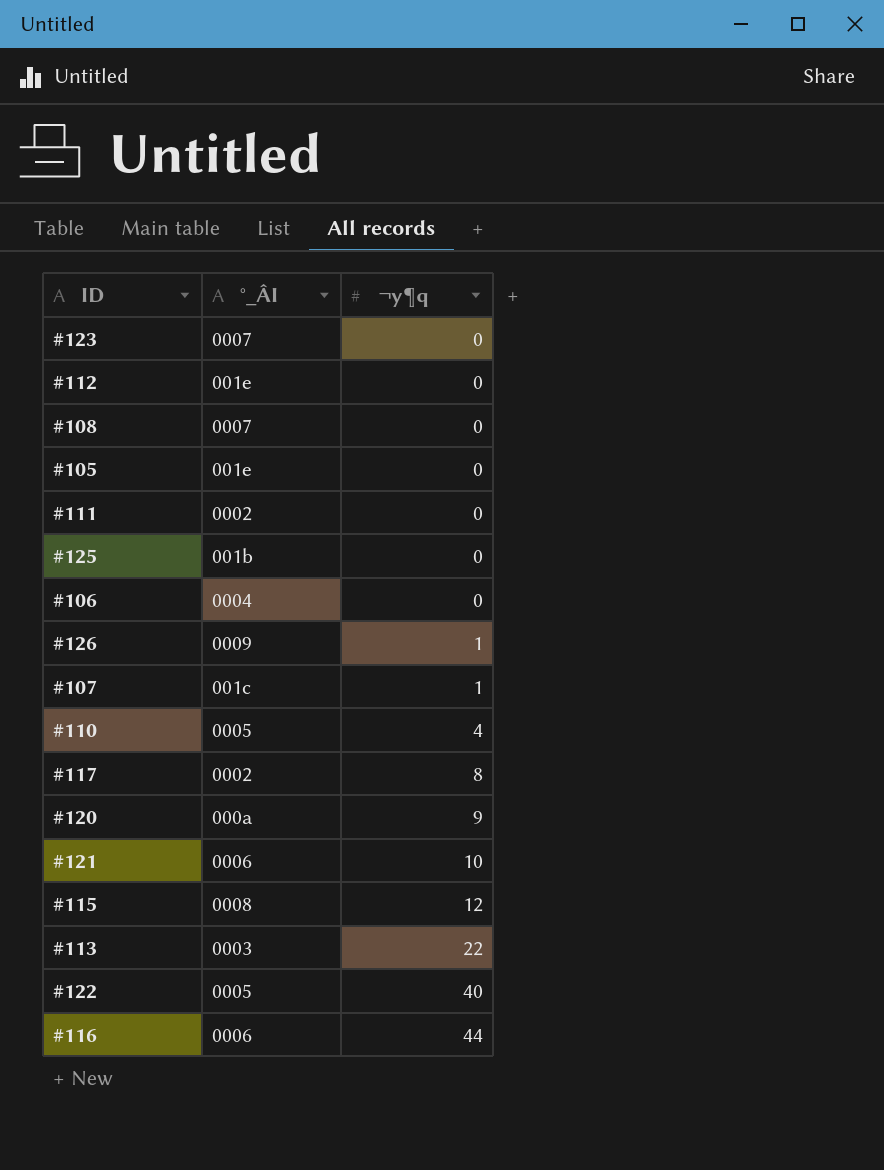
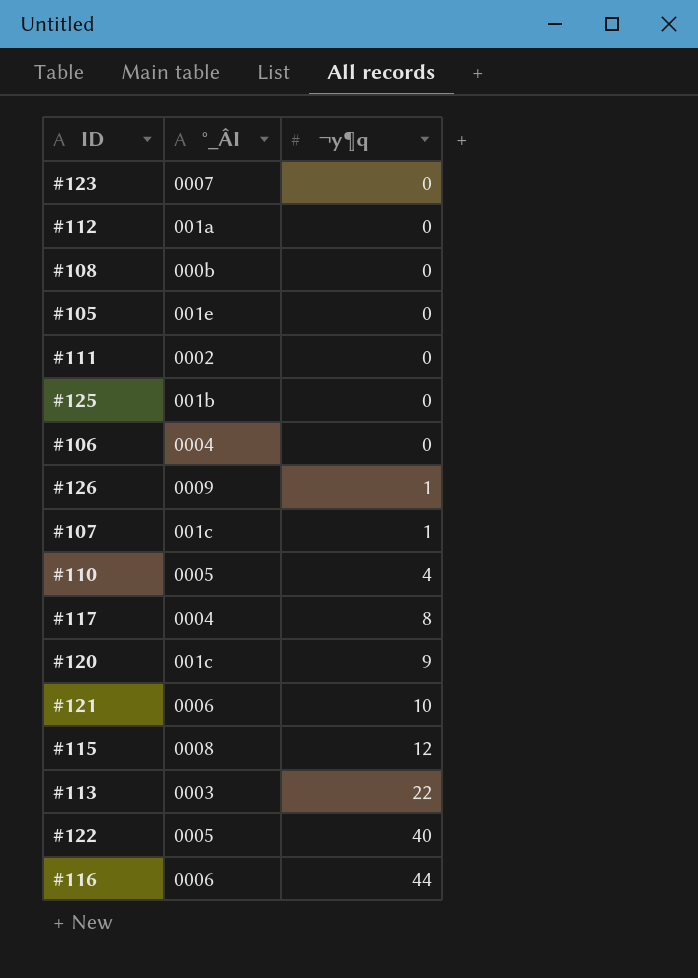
#112 | °_ÂI: 001e -> 001a
#108 | °_ÂI: 0007 -> 000b
#117 | °_ÂI: 0002 -> 0004
#120 | °_ÂI: 000a -> 001c

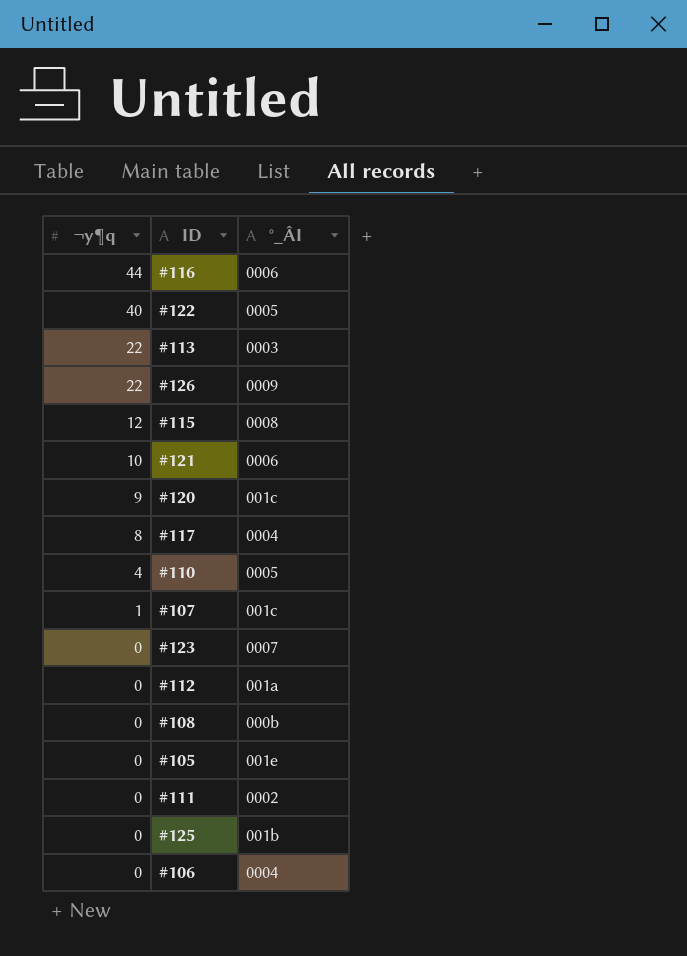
row order: ¬y¶q ascending -> ¬y¶q descending
column ¬y¶q | position: 3 -> 1
#126 | ¬y¶q: 1 -> 22

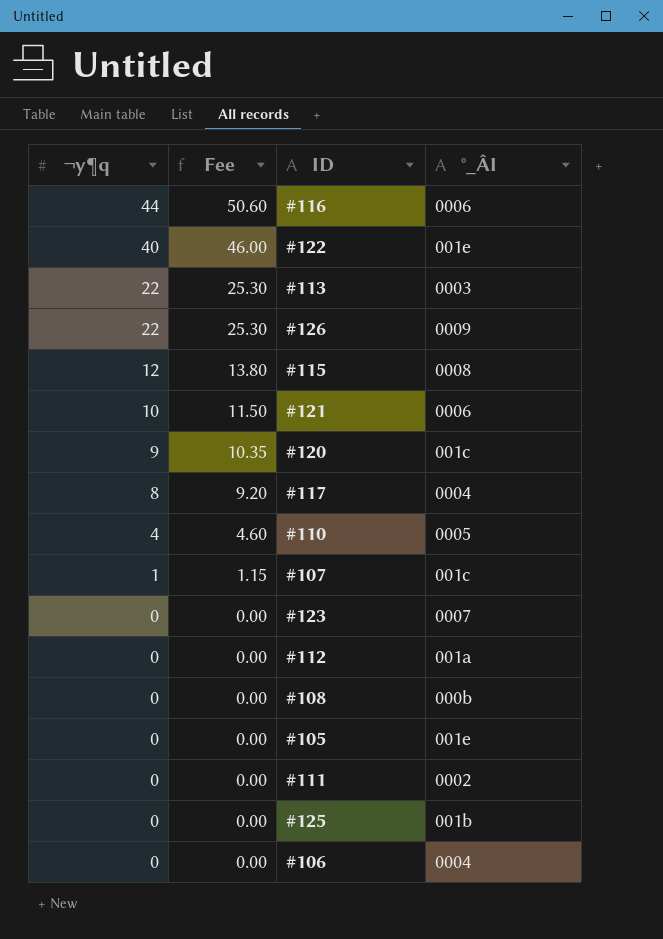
column Fee | formula: none -> [¬y¶q] * 1.15
#122 | °_ÂI: 0005 -> 001e

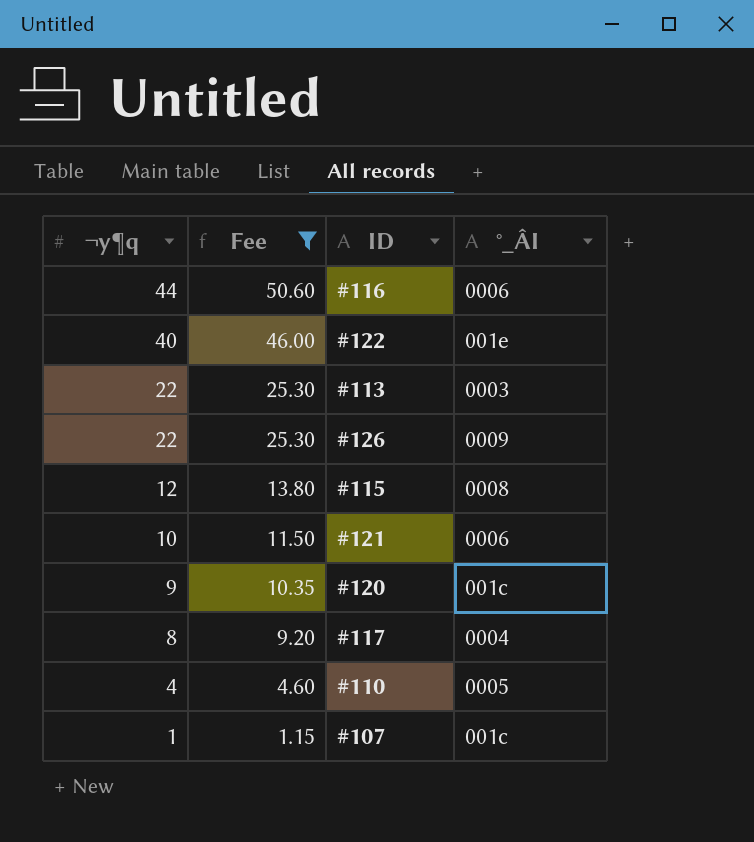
filter: none -> Fee != 0.00

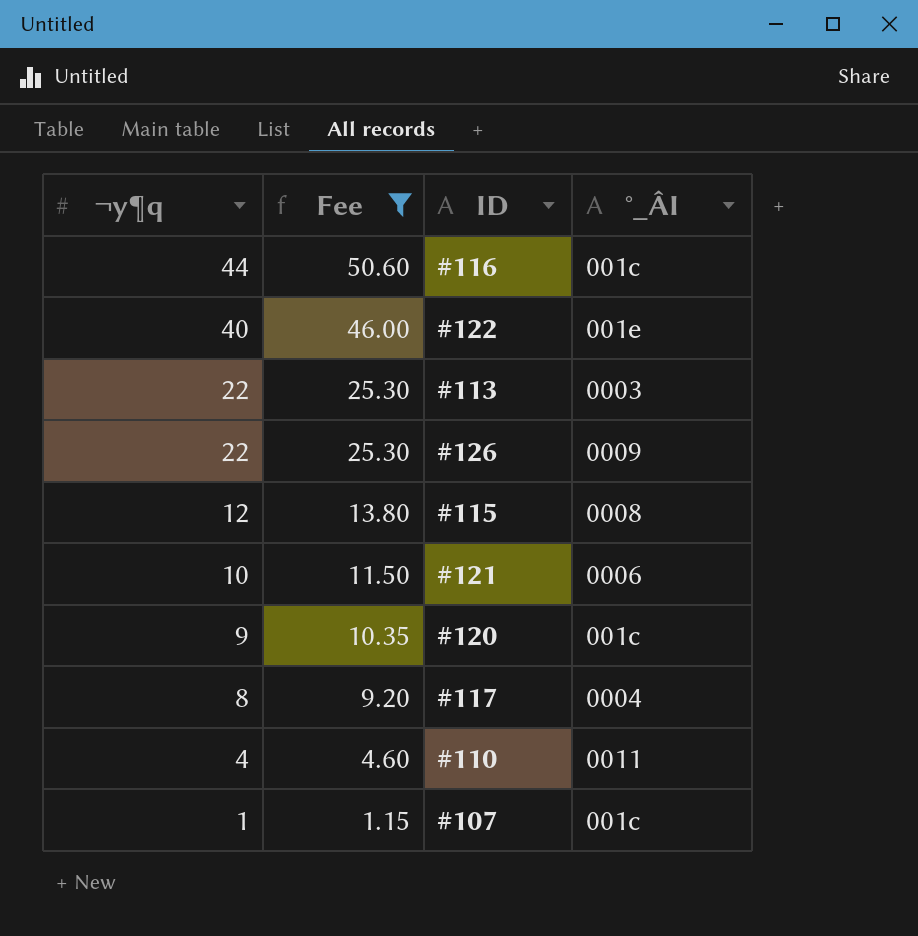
#116 | °_ÂI: 0006 -> 001c
#110 | °_ÂI: 0005 -> 0011

